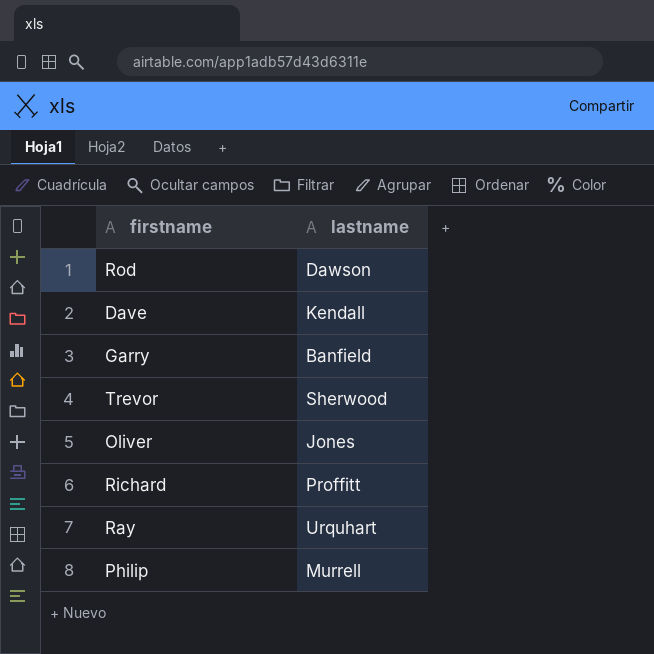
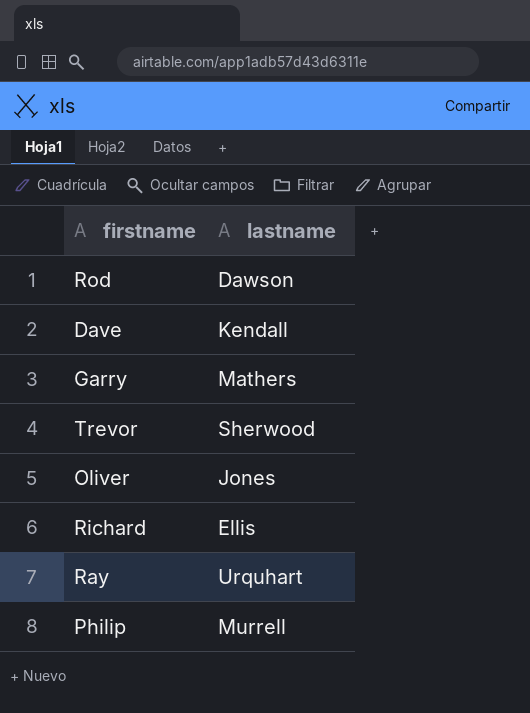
Garry | lastname: Banfield -> Mathers
Richard | lastname: Proffitt -> Ellis

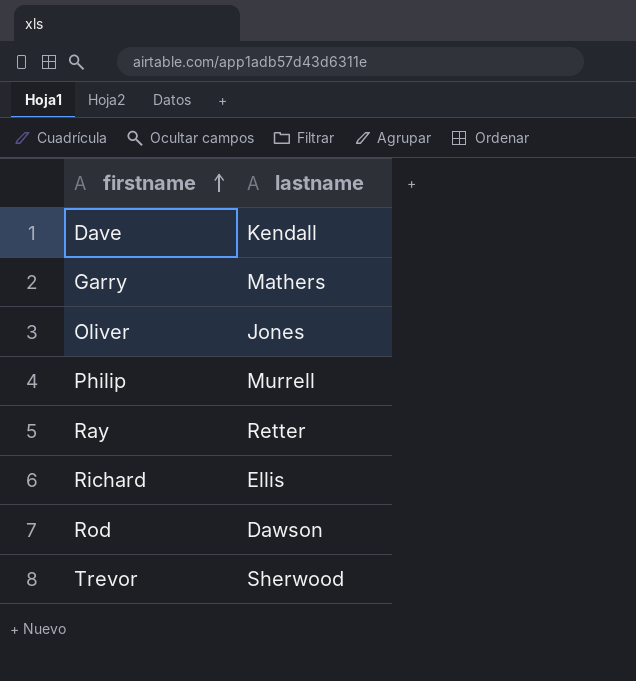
row order: none -> firstname ascending
Ray | lastname: Urquhart -> Retter

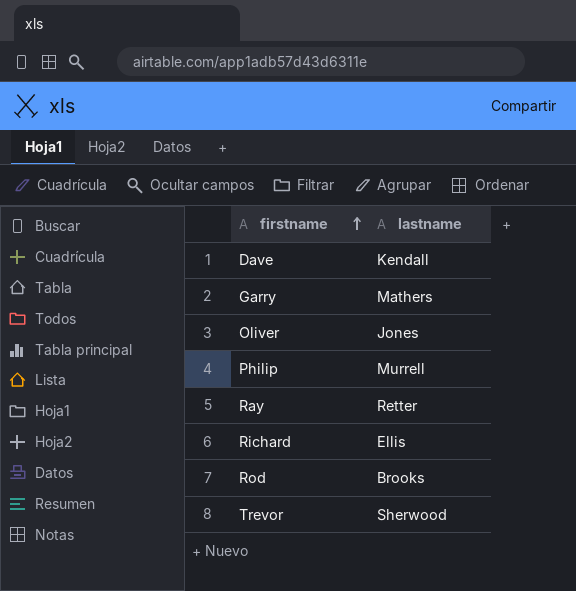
Rod | lastname: Dawson -> Brooks

